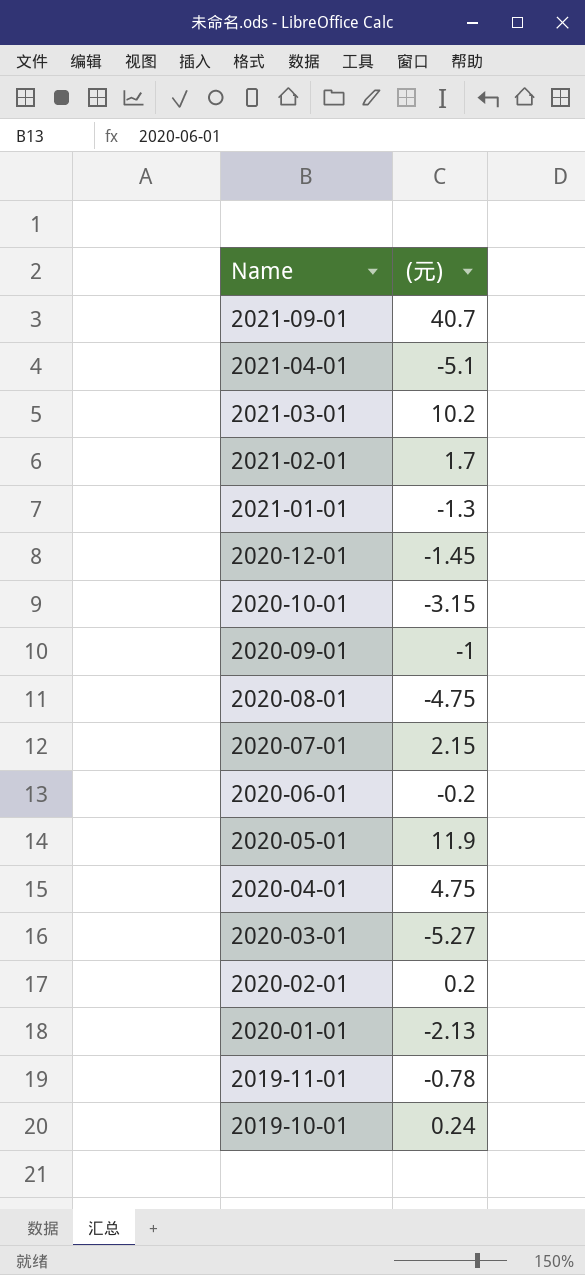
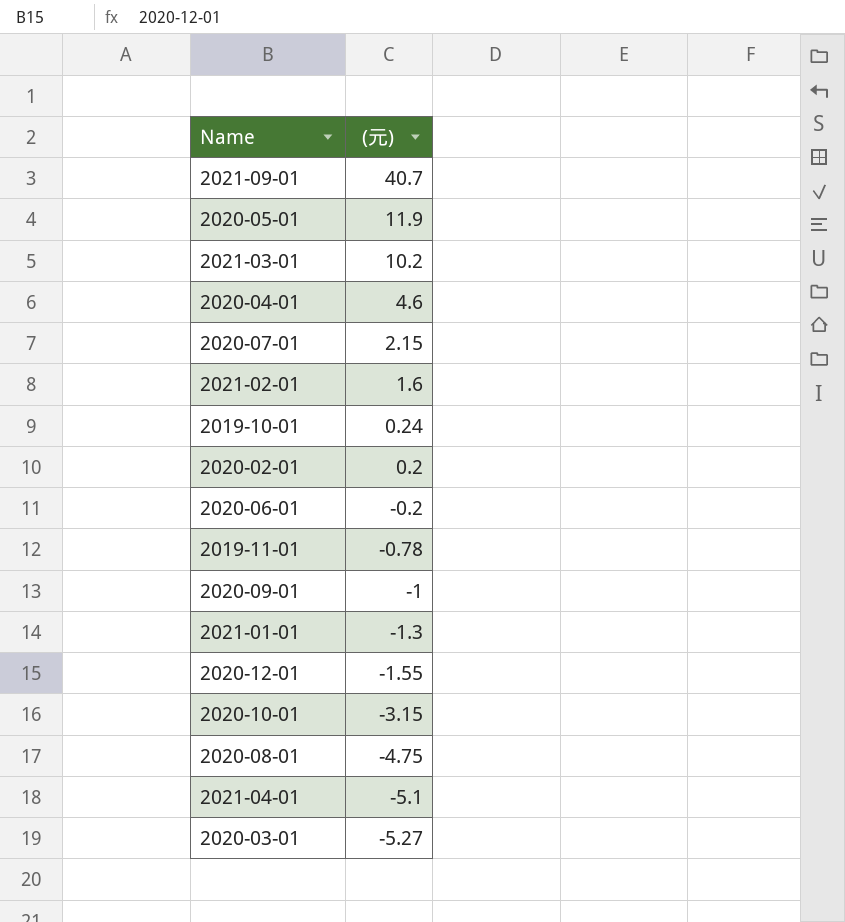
row order: Name descending -> (元) descending
row 2020-01-01: -2.13 -> none
2020-04-01 | (元): 4.75 -> 4.6
2021-02-01 | (元): 1.7 -> 1.6
2020-12-01 | (元): -1.45 -> -1.55

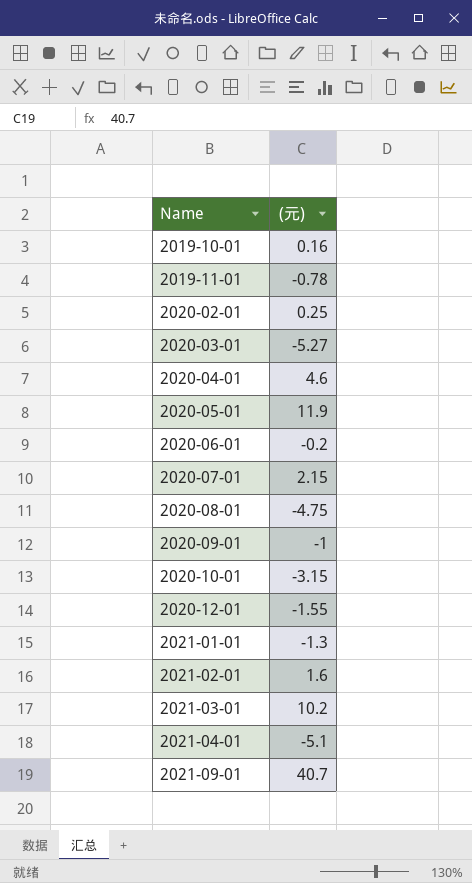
row order: (元) descending -> Name ascending
2019-10-01 | (元): 0.24 -> 0.16
2020-02-01 | (元): 0.2 -> 0.25

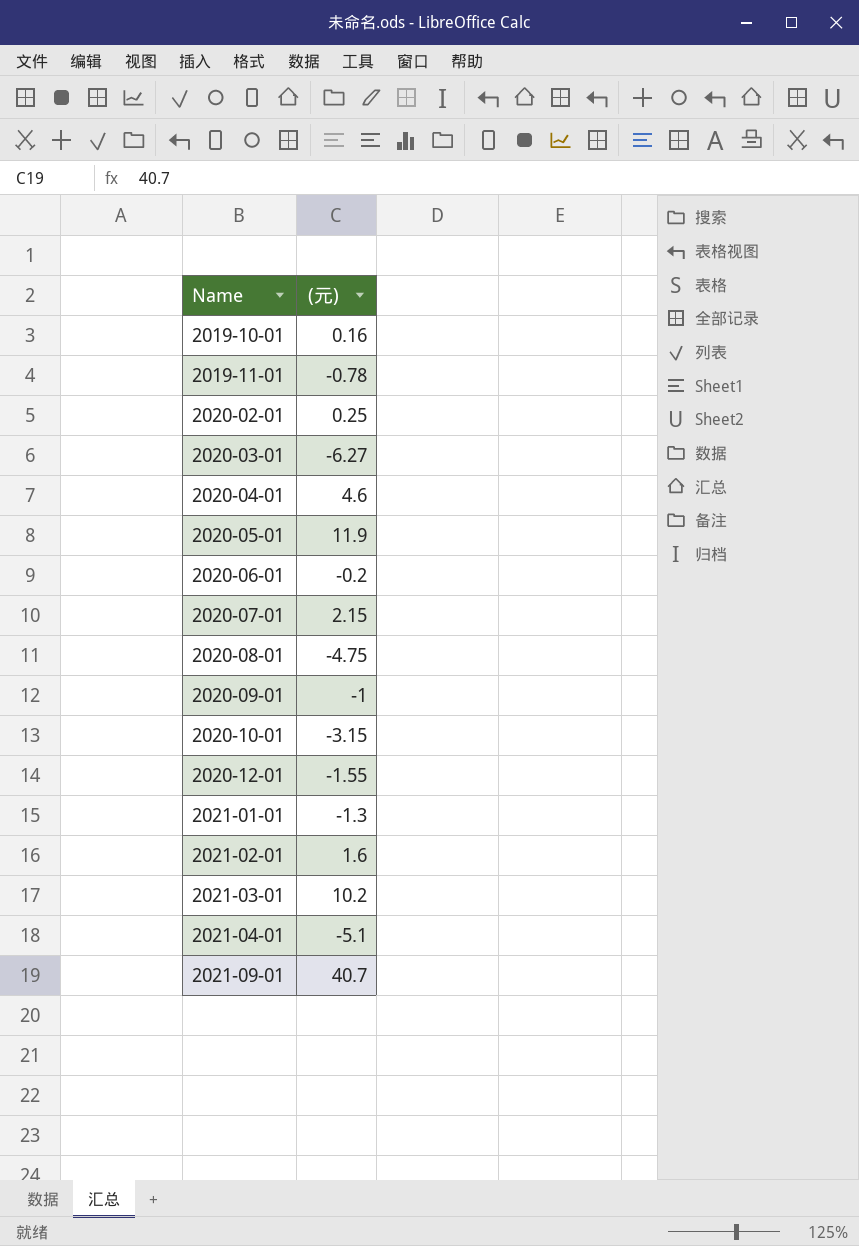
2020-03-01 | (元): -5.27 -> -6.27

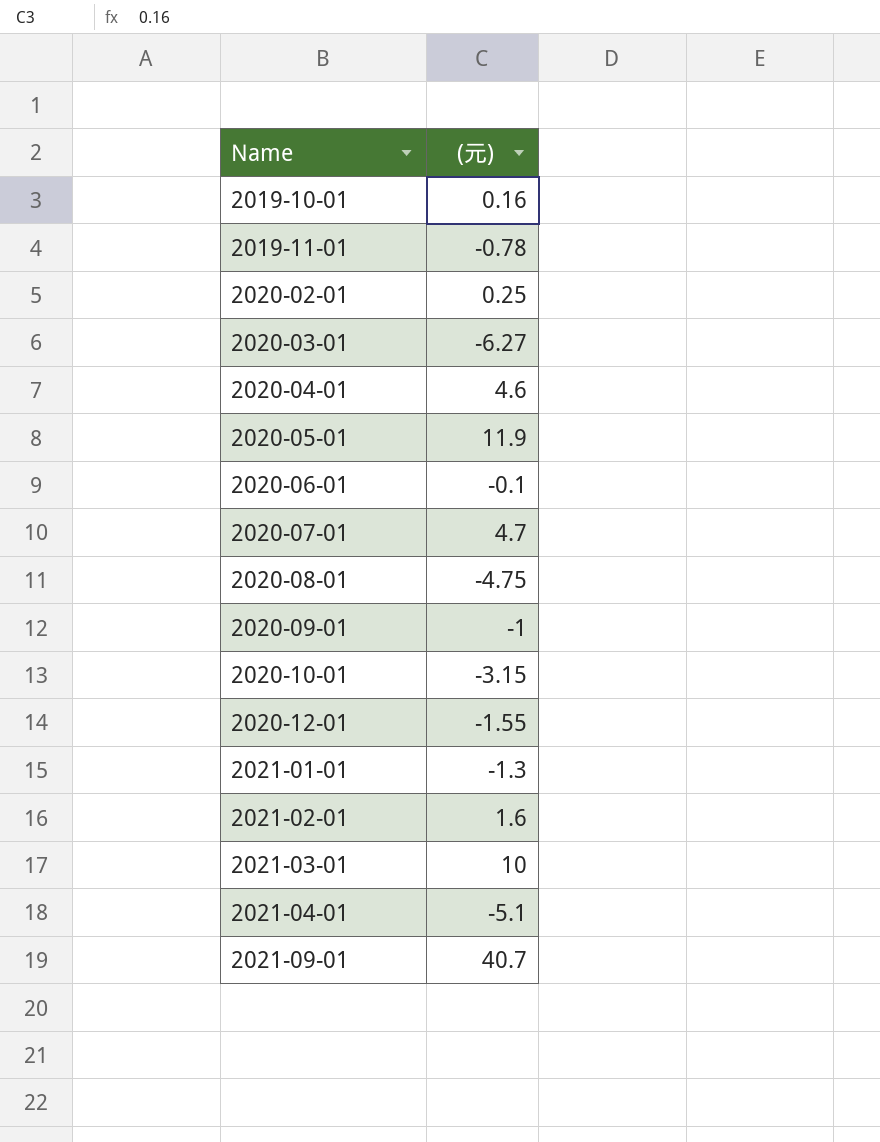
2020-06-01 | (元): -0.2 -> -0.1
2020-07-01 | (元): 2.15 -> 4.7
2021-03-01 | (元): 10.2 -> 10

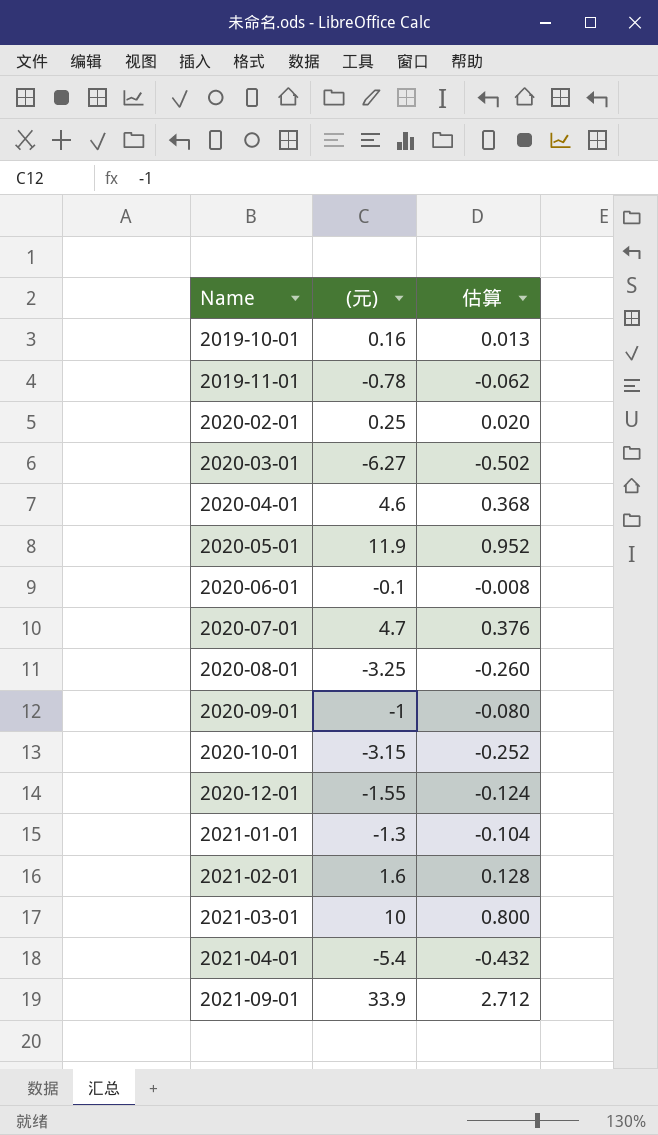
column 估算 | formula: none -> [(元)] * 0.08
2020-08-01 | (元): -4.75 -> -3.25
2021-04-01 | (元): -5.1 -> -5.4
2021-09-01 | (元): 40.7 -> 33.9

